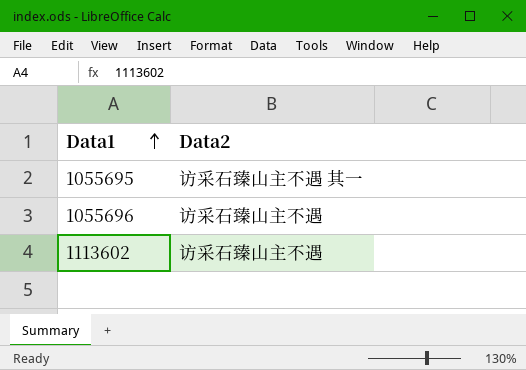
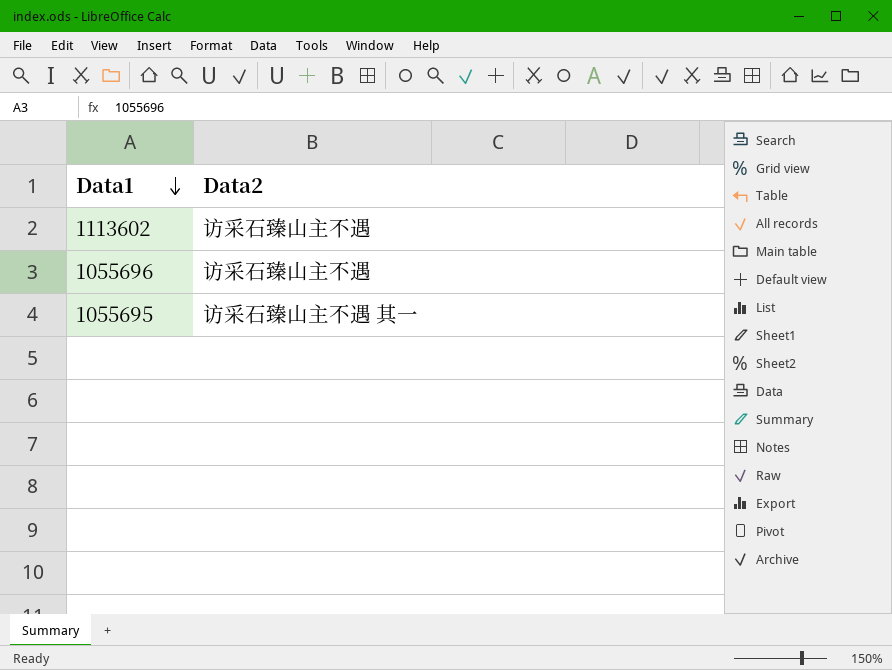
row order: Data1 ascending -> Data1 descending

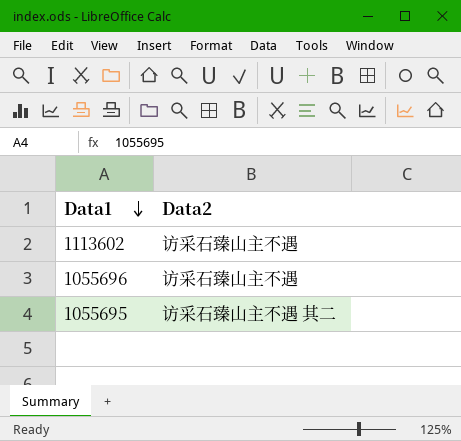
1055695 | Data2: 访采石臻山主不遇 其一 -> 访采石臻山主不遇 其二

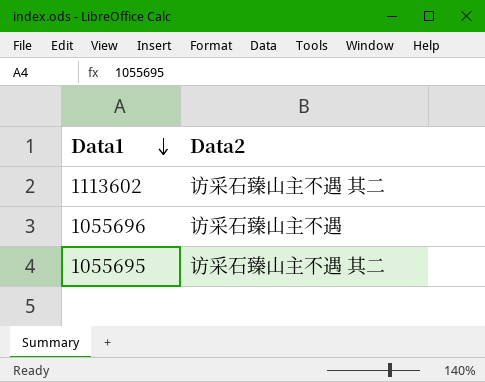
1113602 | Data2: 访采石臻山主不遇 -> 访采石臻山主不遇 其二

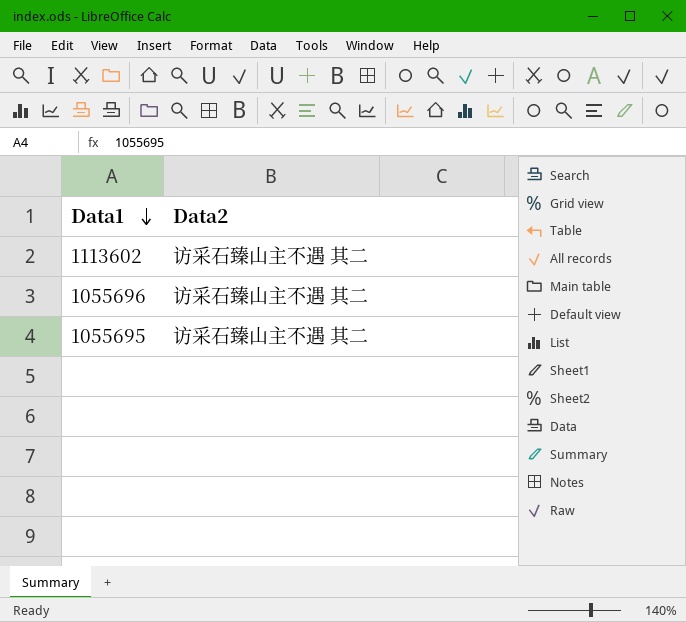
1055696 | Data2: 访采石臻山主不遇 -> 访采石臻山主不遇 其二

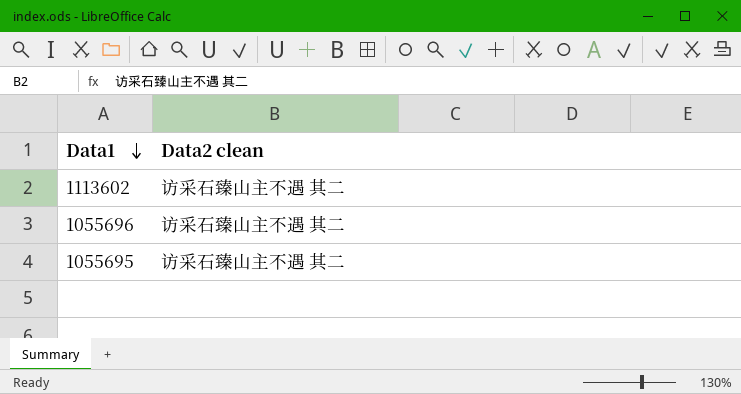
column name: Data2 -> Data2 clean

